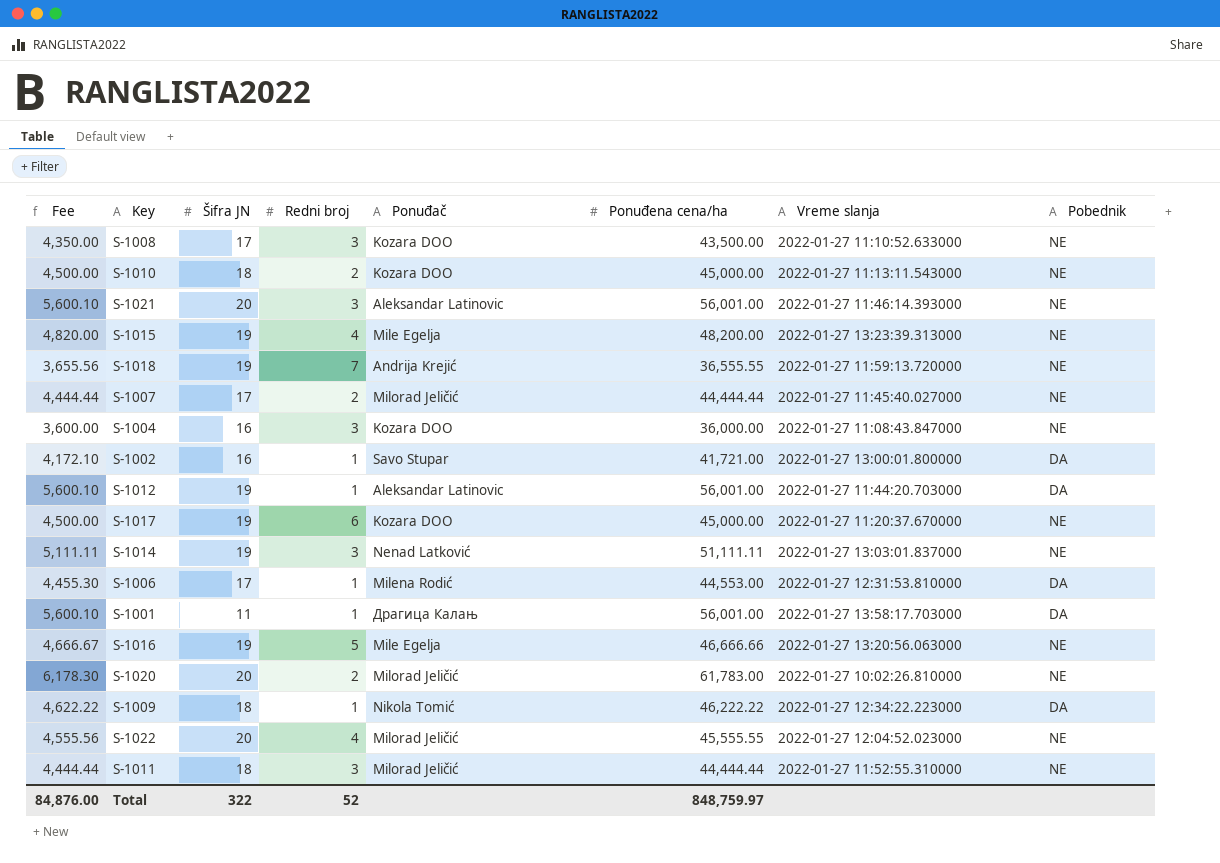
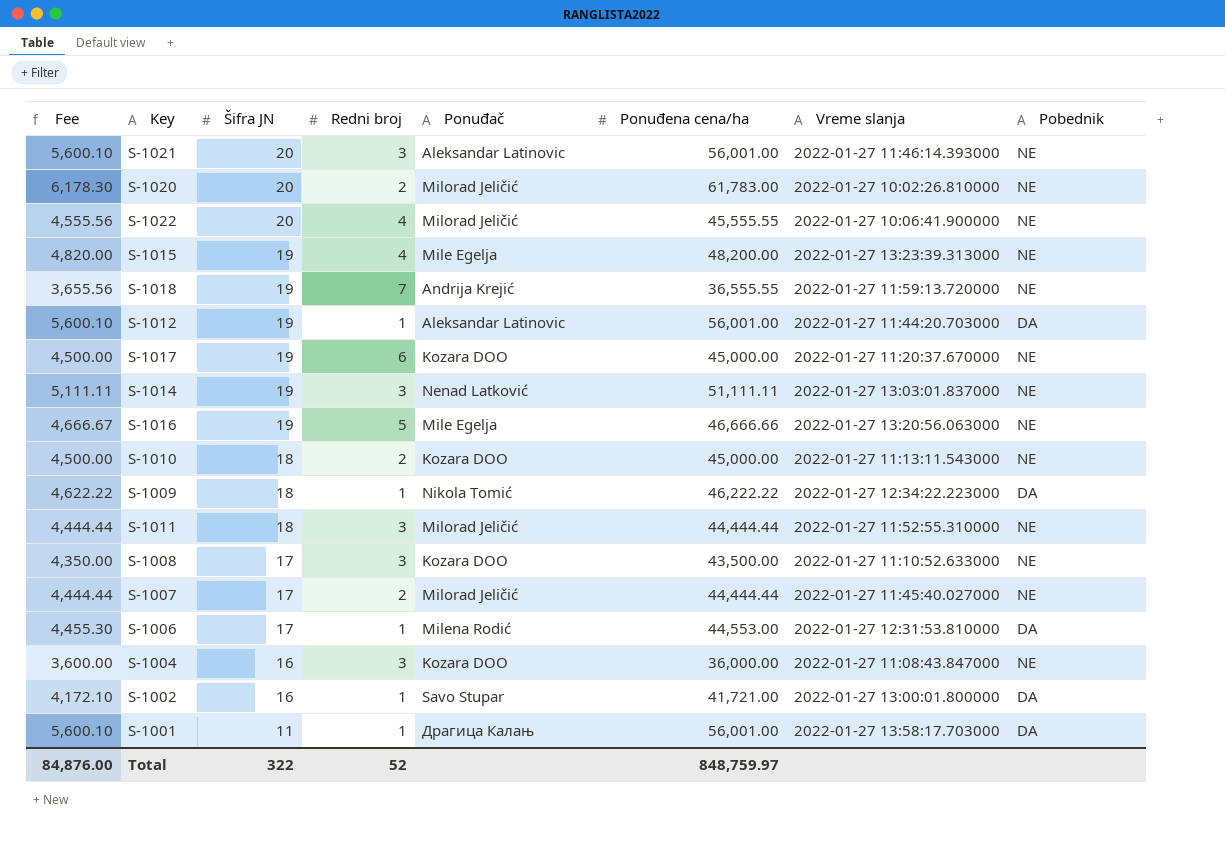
row order: none -> Šifra JN descending
S-1022 | Vreme slanja: 2022-01-27 12:04:52.023000 -> 2022-01-27 10:06:41.900000

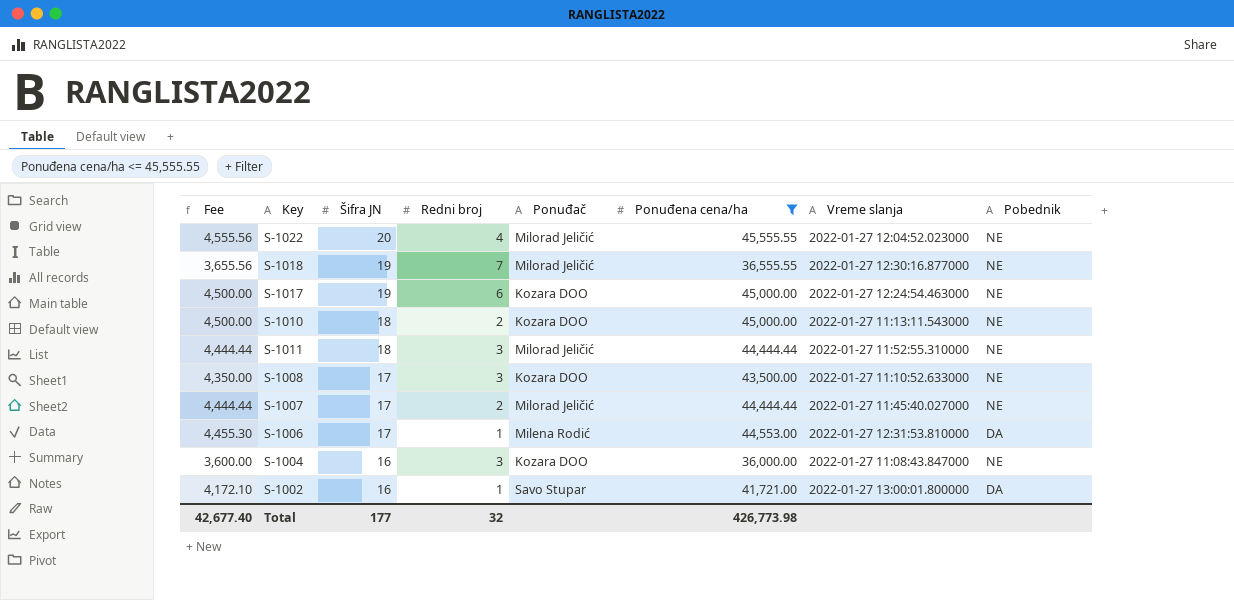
filter: none -> Ponuđena cena/ha <= 45,555.55
S-1022 | Vreme slanja: 2022-01-27 10:06:41.900000 -> 2022-01-27 12:04:52.023000
S-1018 | Ponuđač: Andrija Krejić -> Milorad Jeličić
S-1018 | Vreme slanja: 2022-01-27 11:59:13.720000 -> 2022-01-27 12:30:16.877000
S-1017 | Vreme slanja: 2022-01-27 11:20:37.670000 -> 2022-01-27 12:24:54.463000
Total | Fee: 84,876.00 -> 42,677.40
Total | Šifra JN: 322 -> 177
Total | Redni broj: 52 -> 32
Total | Ponuđena cena/ha: 848,759.97 -> 426,773.98

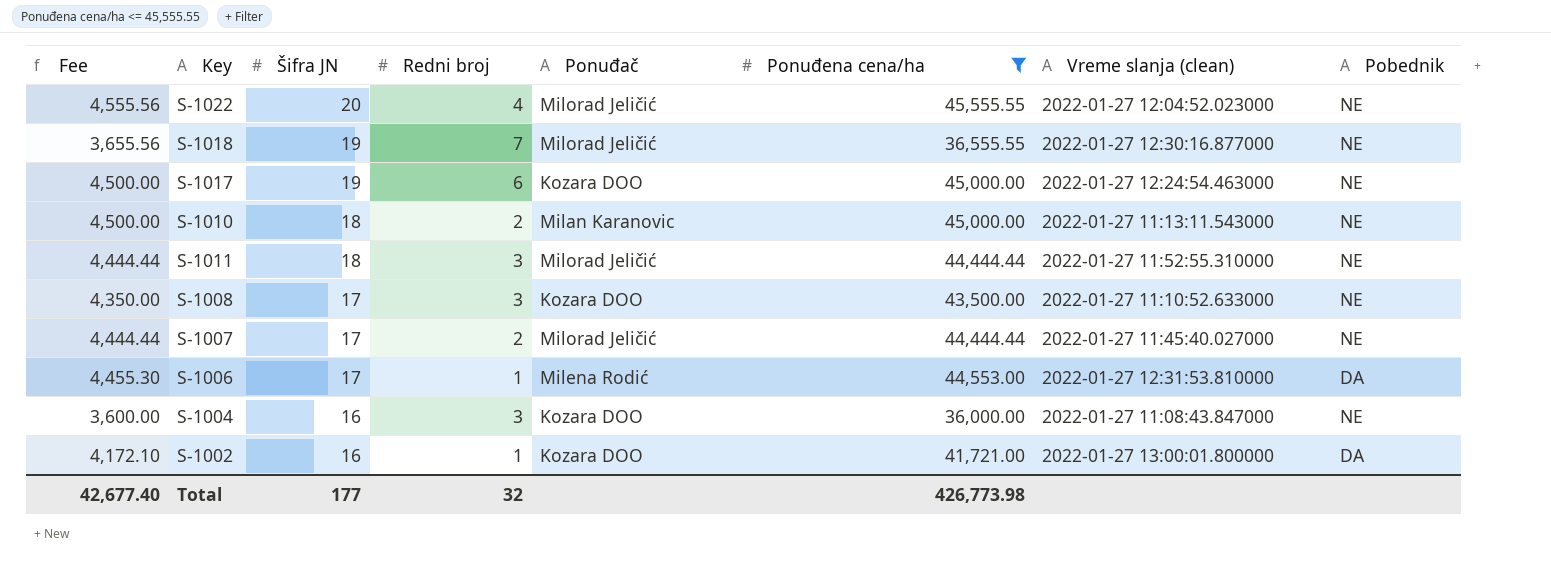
column name: Vreme slanja -> Vreme slanja (clean)
S-1010 | Ponuđač: Kozara DOO -> Milan Karanovic
S-1002 | Ponuđač: Savo Stupar -> Kozara DOO

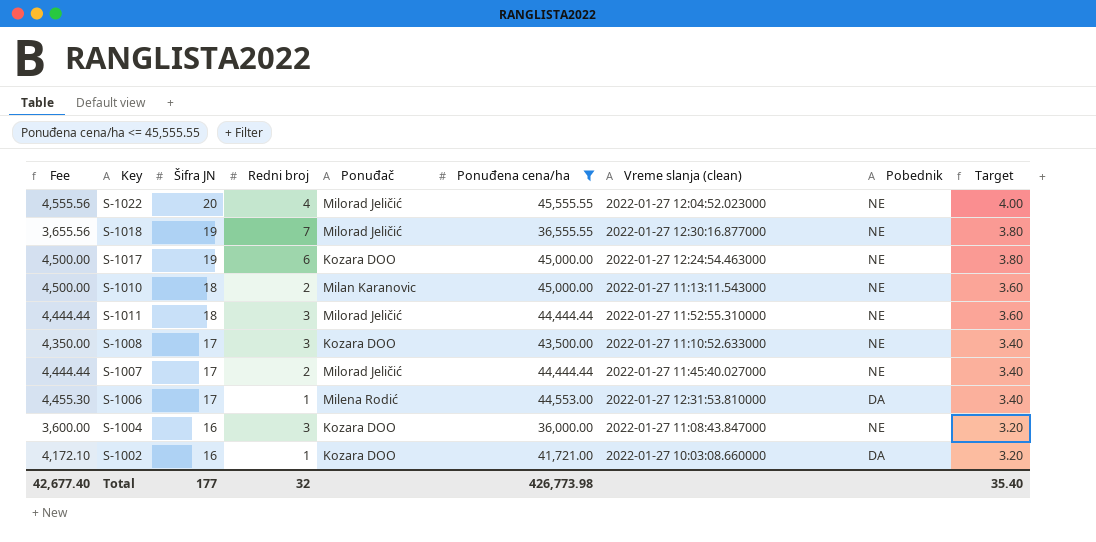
column Target | formula: none -> [Šifra JN] * 0.2
S-1002 | Vreme slanja (clean): 2022-01-27 13:00:01.800000 -> 2022-01-27 10:03:08.660000

